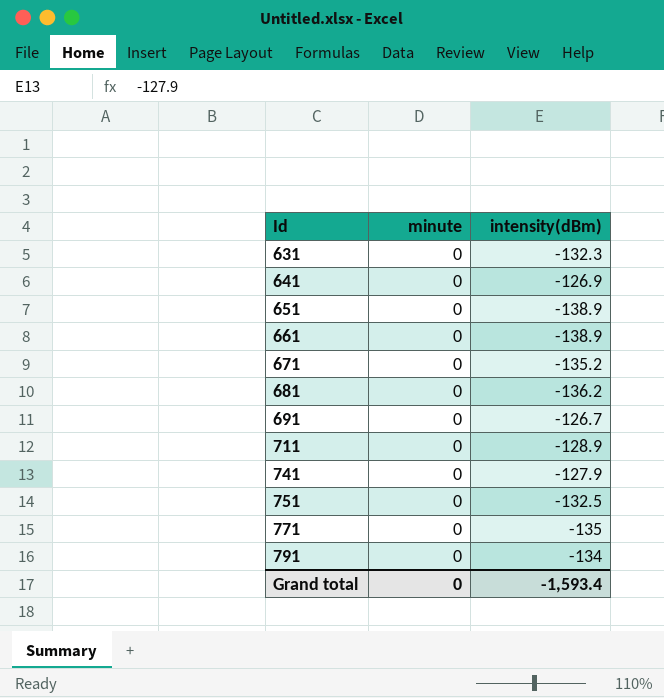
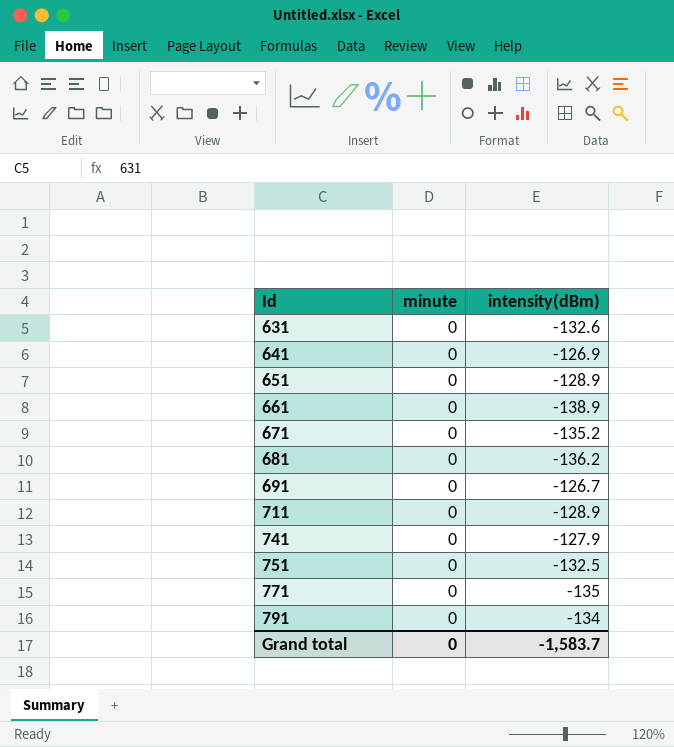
631 | intensity(dBm): -132.3 -> -132.6
651 | intensity(dBm): -138.9 -> -128.9
Grand total | intensity(dBm): -1,593.4 -> -1,583.7

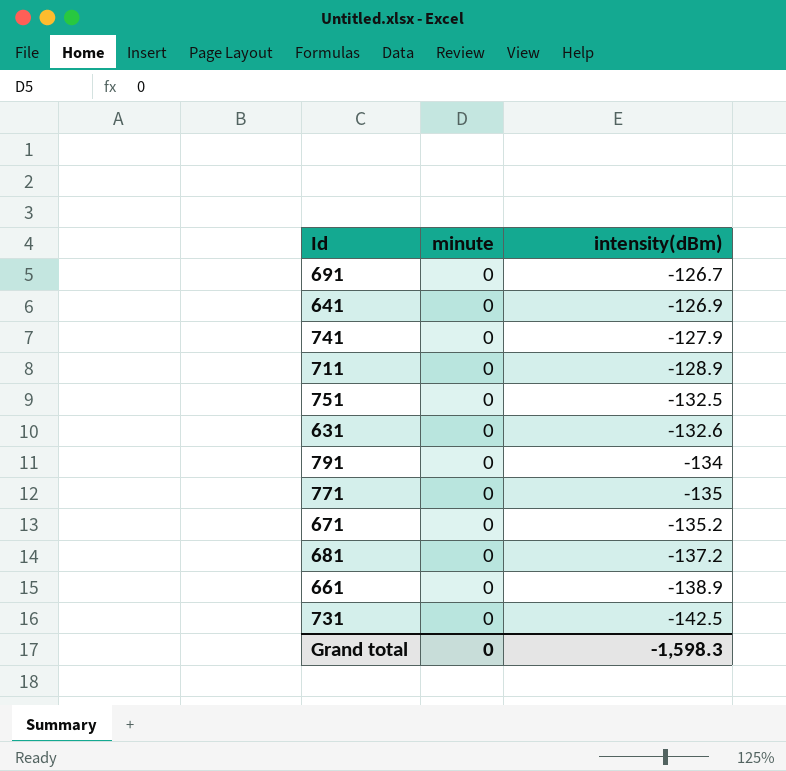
row order: Id ascending -> intensity(dBm) descending
row 651: 0 | -128.9 -> none
681 | intensity(dBm): -136.2 -> -137.2
row 731: none -> 0 | -142.5
Grand total | intensity(dBm): -1,583.7 -> -1,598.3

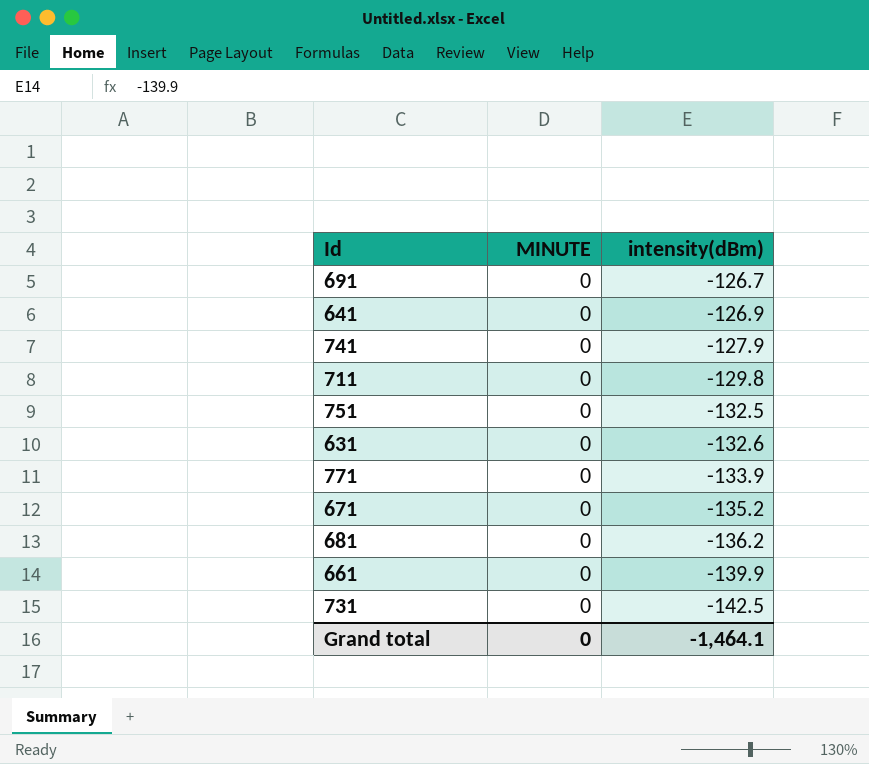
column name: minute -> MINUTE
row 791: 0 | -134 -> none
711 | intensity(dBm): -128.9 -> -129.8
771 | intensity(dBm): -135 -> -133.9
681 | intensity(dBm): -137.2 -> -136.2
661 | intensity(dBm): -138.9 -> -139.9
Grand total | intensity(dBm): -1,598.3 -> -1,464.1

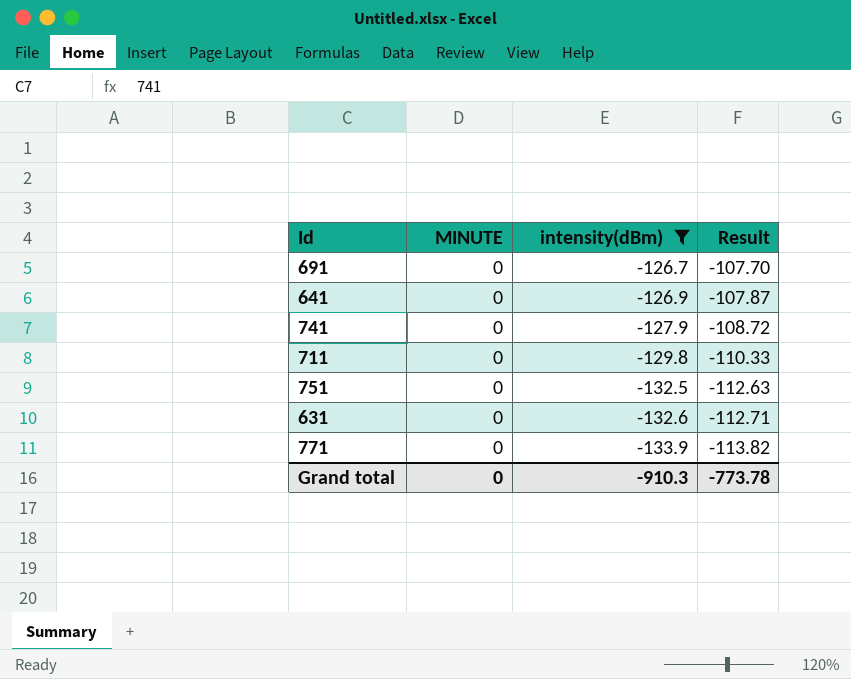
filter: none -> intensity(dBm) >= -133.9
column Result | formula: none -> [intensity(dBm)] * 0.85
Grand total | intensity(dBm): -1,464.1 -> -910.3

